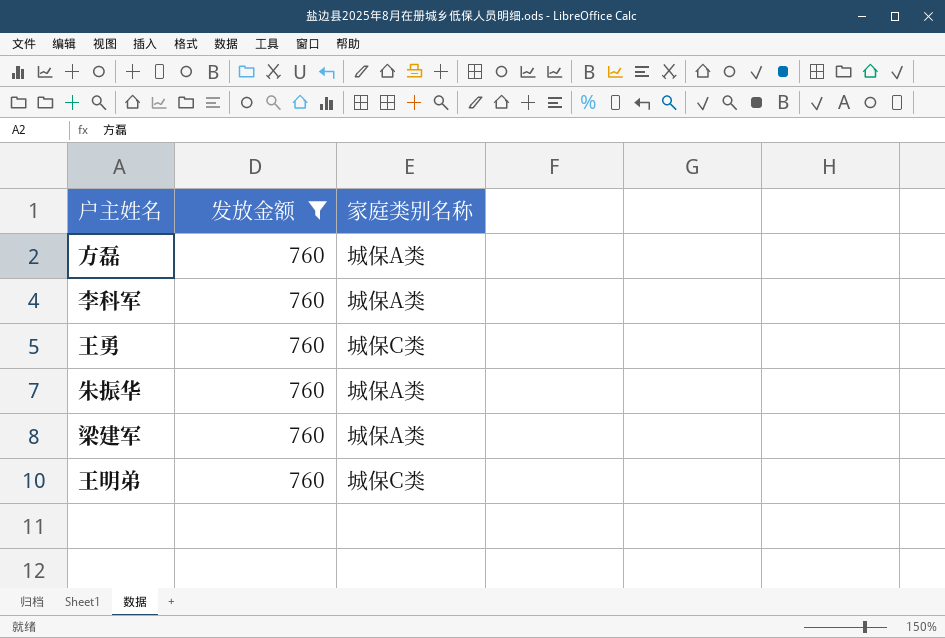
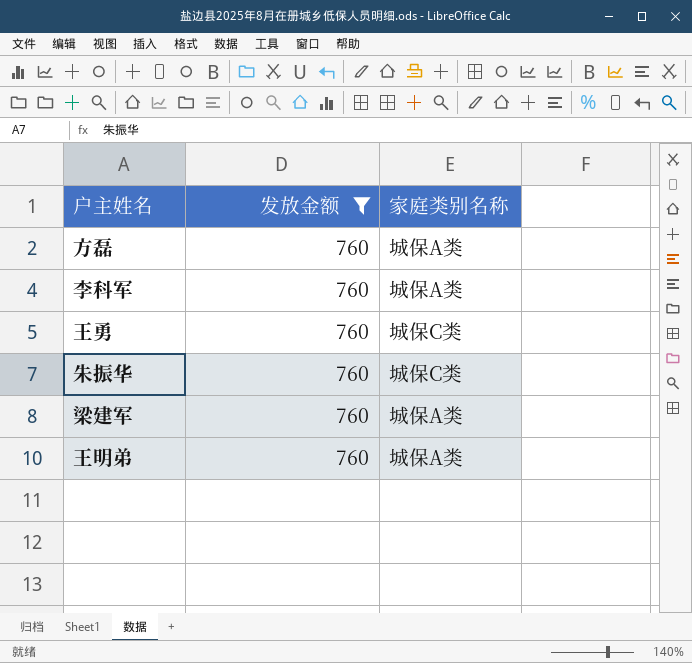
朱振华 | 家庭类别名称: 城保A类 -> 城保C类
王明弟 | 家庭类别名称: 城保C类 -> 城保A类

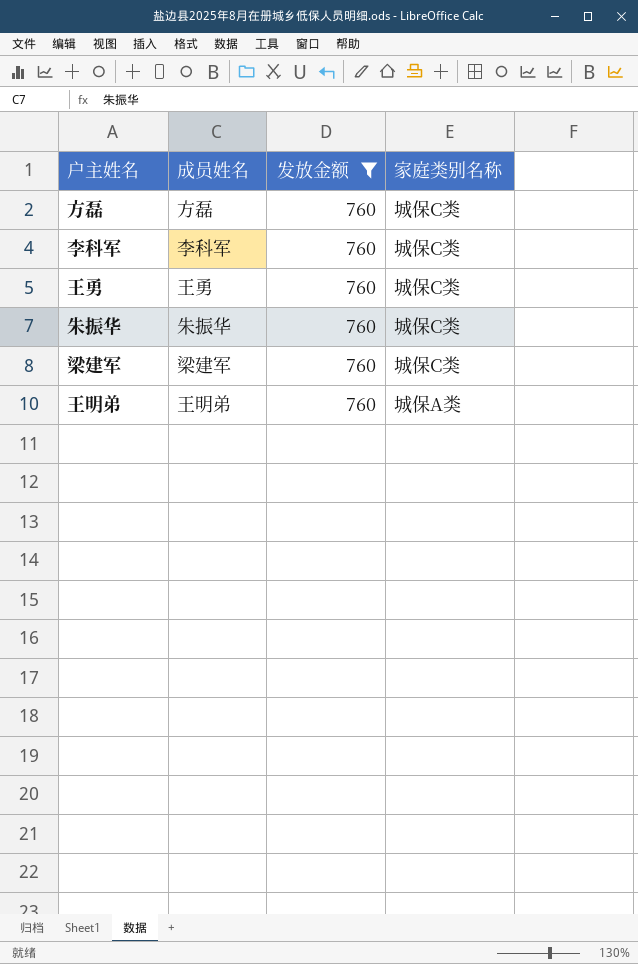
column 成员姓名 | position: none -> 2
方磊 | 家庭类别名称: 城保A类 -> 城保C类
李科军 | 家庭类别名称: 城保A类 -> 城保C类
梁建军 | 家庭类别名称: 城保A类 -> 城保C类

